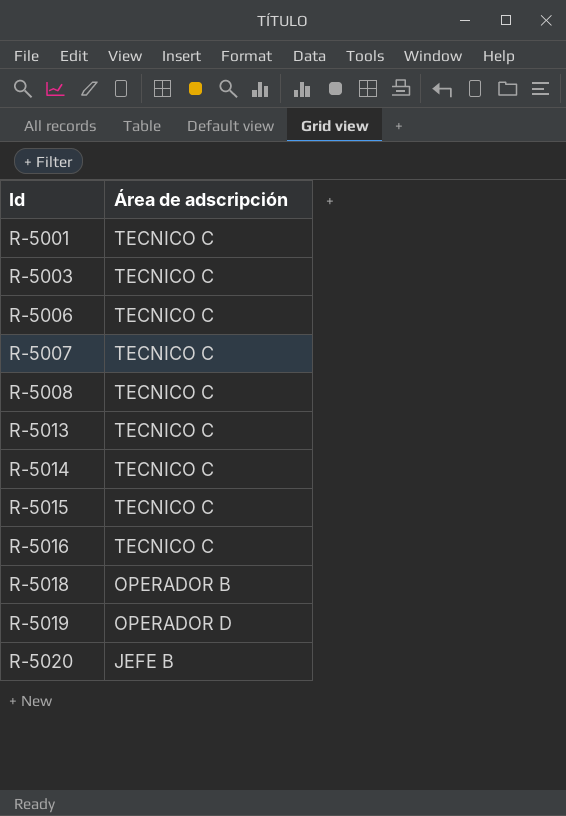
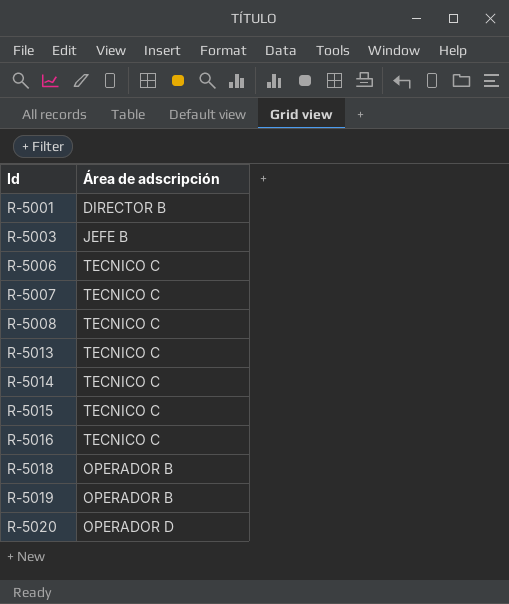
R-5001 | Área de adscripción: TECNICO C -> DIRECTOR B
R-5003 | Área de adscripción: TECNICO C -> JEFE B
R-5019 | Área de adscripción: OPERADOR D -> OPERADOR B
R-5020 | Área de adscripción: JEFE B -> OPERADOR D

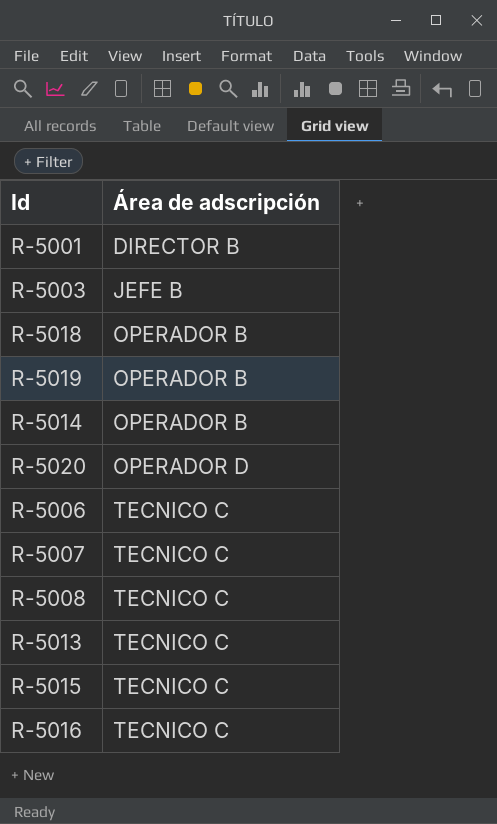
row order: Id ascending -> Área de adscripción ascending
R-5014 | Área de adscripción: TECNICO C -> OPERADOR B

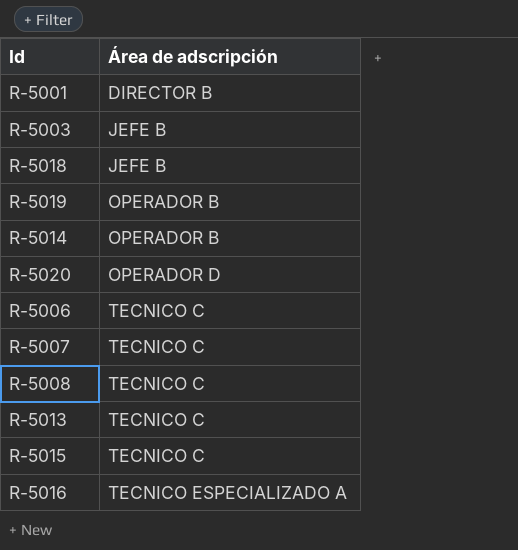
R-5018 | Área de adscripción: OPERADOR B -> JEFE B
R-5016 | Área de adscripción: TECNICO C -> TECNICO ESPECIALIZADO A

